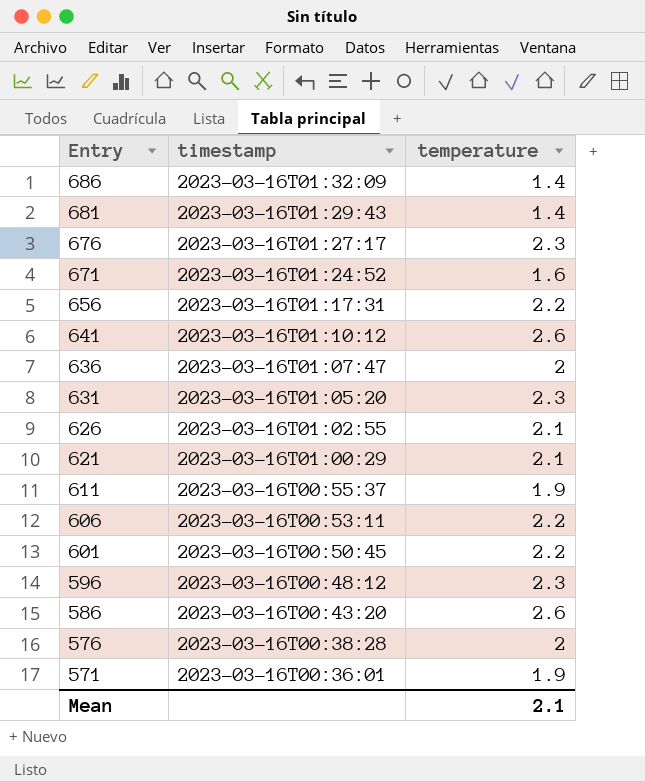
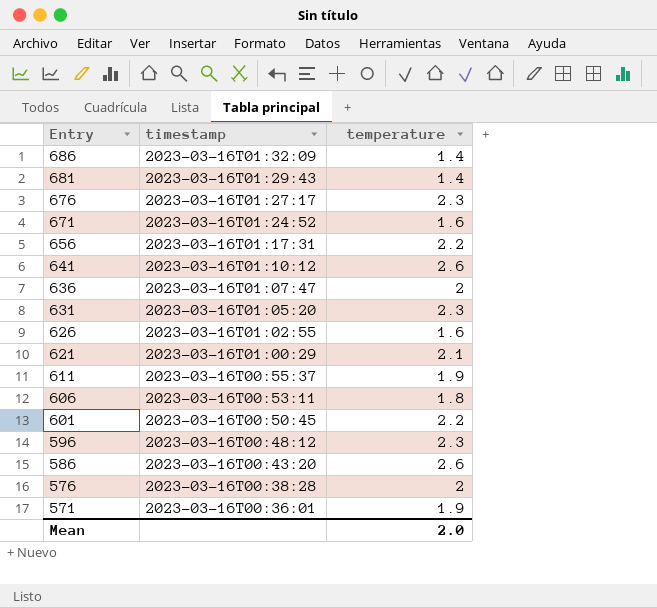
626 | temperature: 2.1 -> 1.6
606 | temperature: 2.2 -> 1.8
Mean | temperature: 2.1 -> 2.0

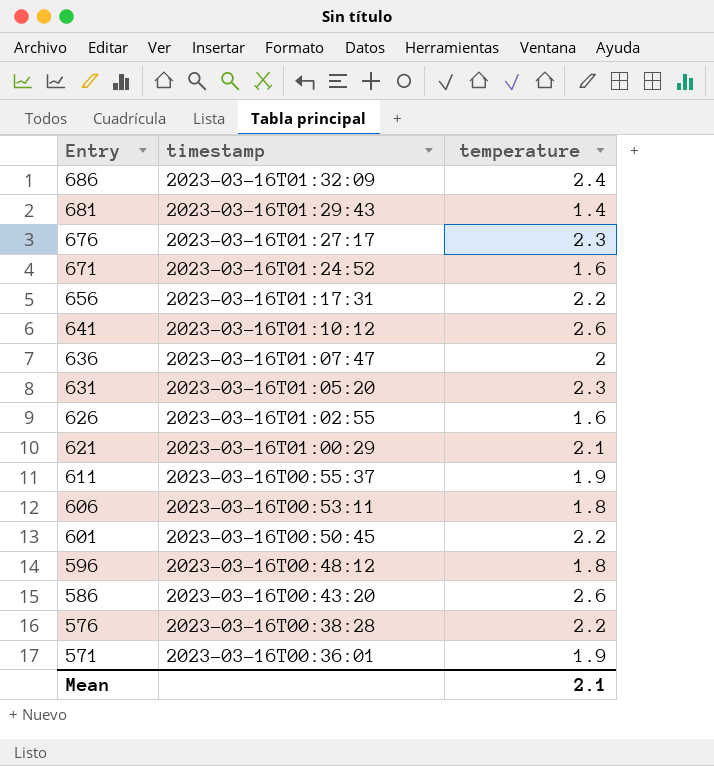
686 | temperature: 1.4 -> 2.4
596 | temperature: 2.3 -> 1.8
576 | temperature: 2 -> 2.2
Mean | temperature: 2.0 -> 2.1

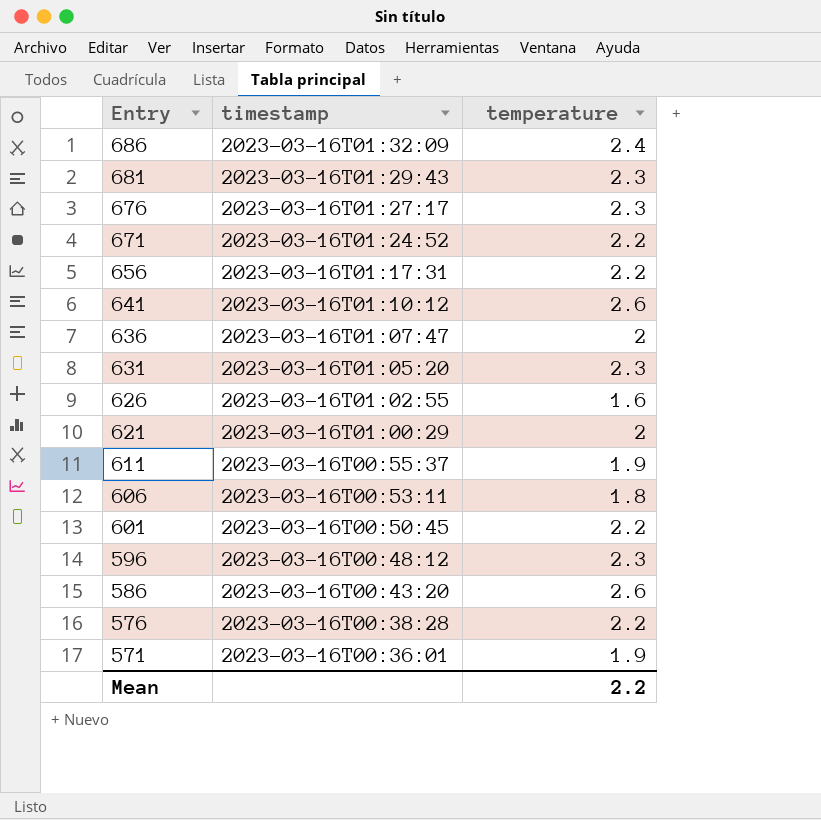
681 | temperature: 1.4 -> 2.3
671 | temperature: 1.6 -> 2.2
621 | temperature: 2.1 -> 2
596 | temperature: 1.8 -> 2.3
Mean | temperature: 2.1 -> 2.2

